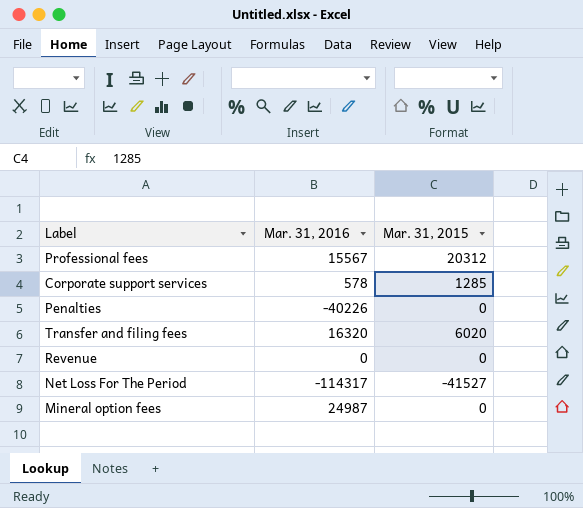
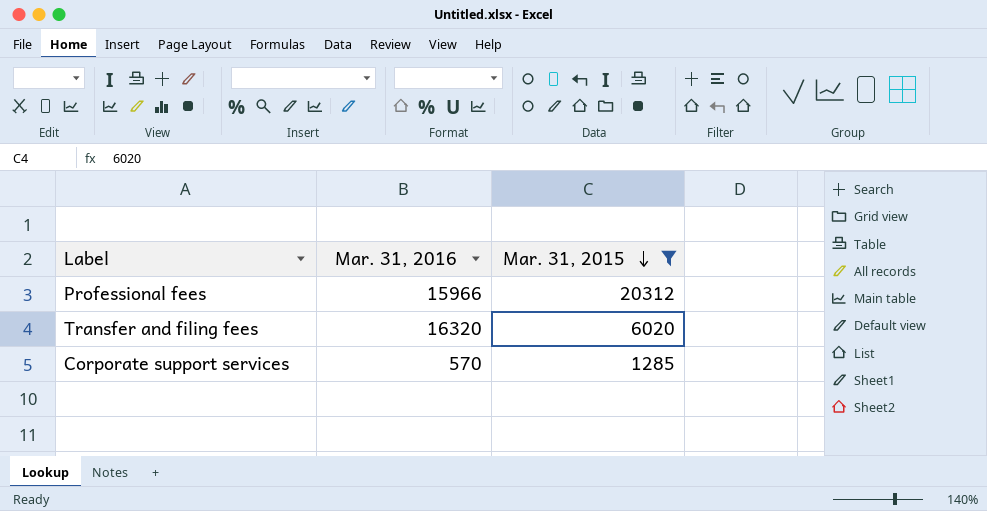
filter: none -> Mar. 31, 2015 >= 1285
row order: none -> Mar. 31, 2015 descending
Professional fees | Mar. 31, 2016: 15567 -> 15966
Corporate support services | Mar. 31, 2016: 578 -> 570

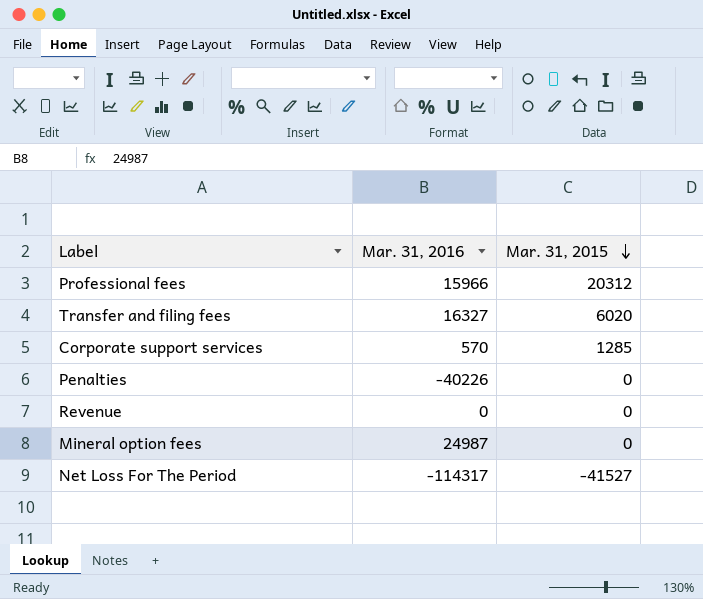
filter: Mar. 31, 2015 >= 1285 -> none
Transfer and filing fees | Mar. 31, 2016: 16320 -> 16327

